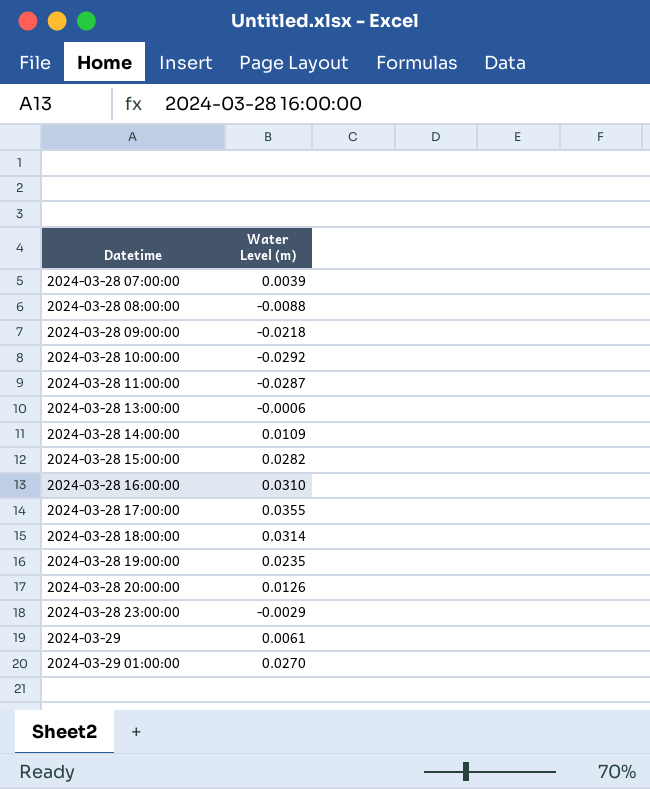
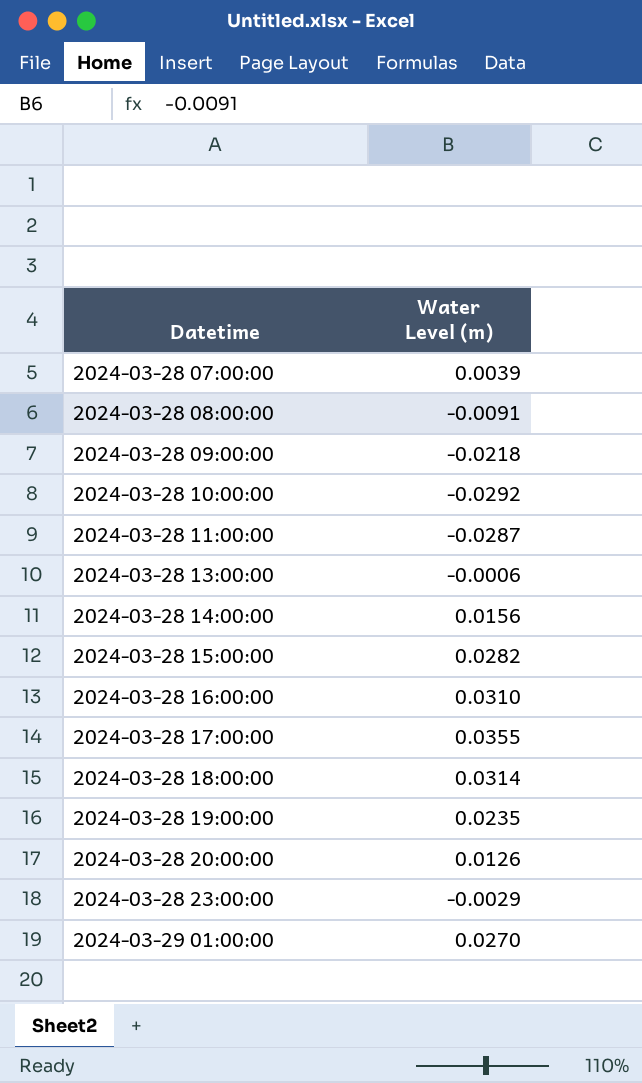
row 2024-03-29: 0.0061 -> none
2024-03-28 08:00:00 | Water Level (m): -0.0088 -> -0.0091
2024-03-28 14:00:00 | Water Level (m): 0.0109 -> 0.0156

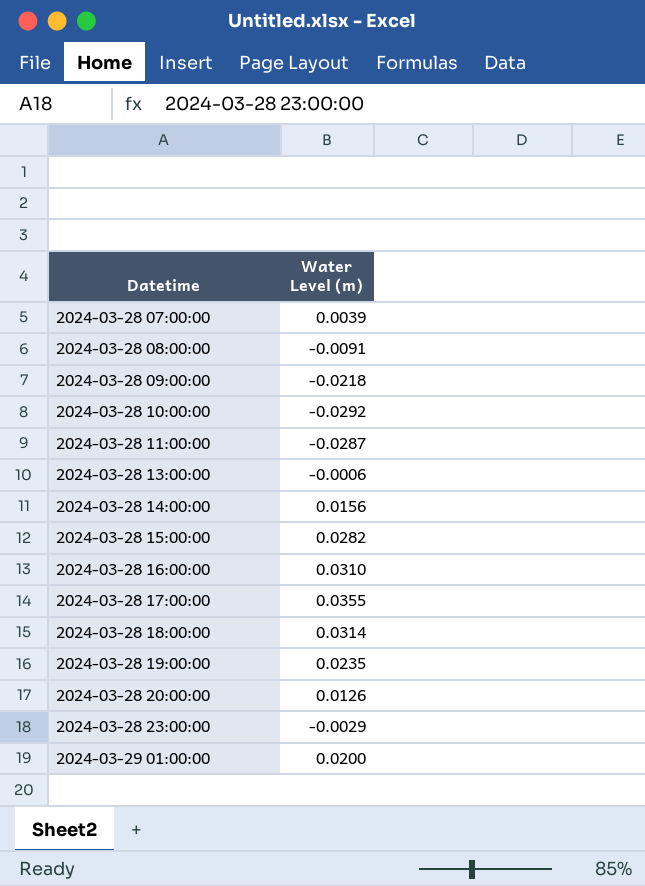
2024-03-29 01:00:00 | Water Level (m): 0.0270 -> 0.0200

